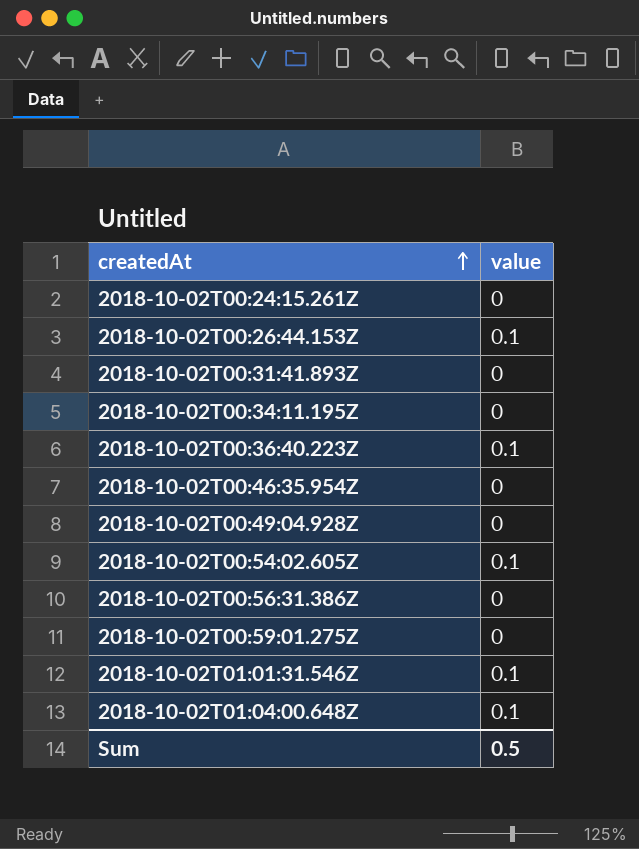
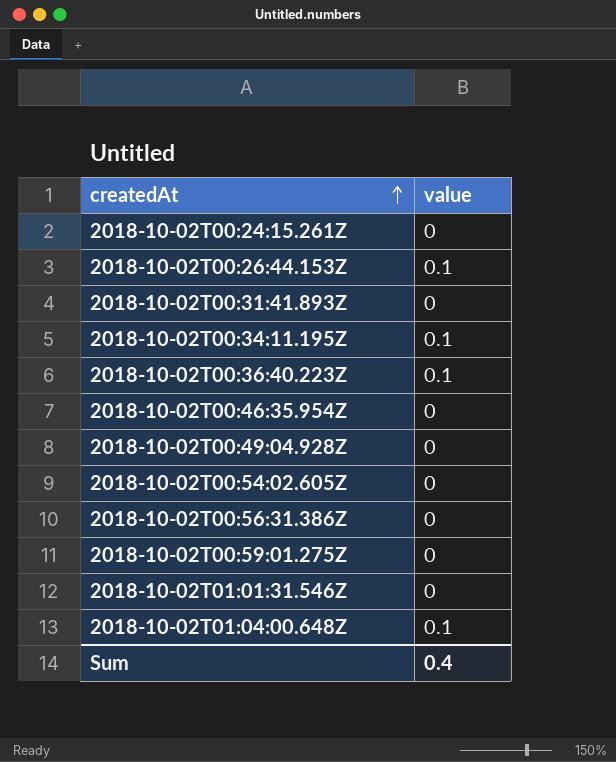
2018-10-02T00:34:11.195Z | value: 0 -> 0.1
2018-10-02T00:54:02.605Z | value: 0.1 -> 0
2018-10-02T01:01:31.546Z | value: 0.1 -> 0
Sum | value: 0.5 -> 0.4

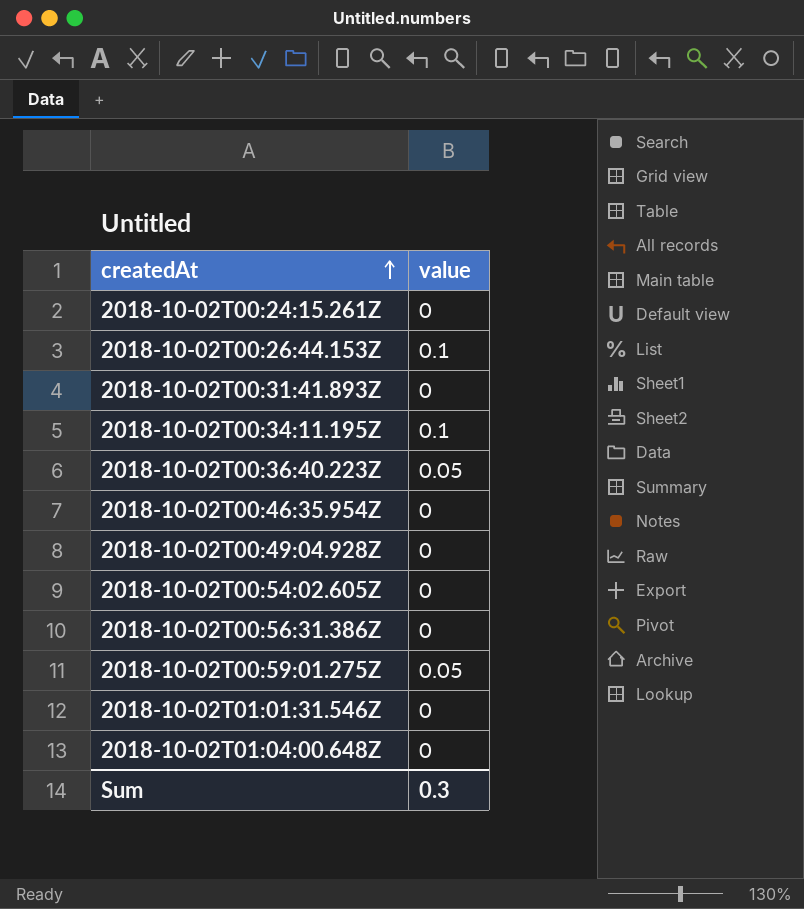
2018-10-02T00:36:40.223Z | value: 0.1 -> 0.05
2018-10-02T00:59:01.275Z | value: 0 -> 0.05
2018-10-02T01:04:00.648Z | value: 0.1 -> 0
Sum | value: 0.4 -> 0.3

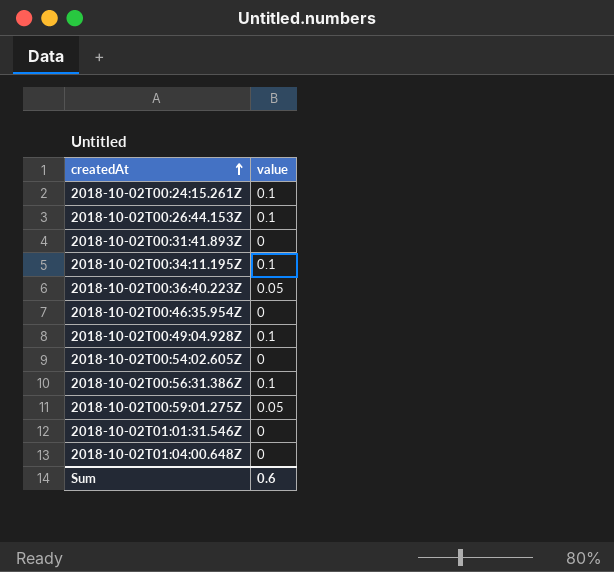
2018-10-02T00:24:15.261Z | value: 0 -> 0.1
2018-10-02T00:49:04.928Z | value: 0 -> 0.1
2018-10-02T00:56:31.386Z | value: 0 -> 0.1
Sum | value: 0.3 -> 0.6

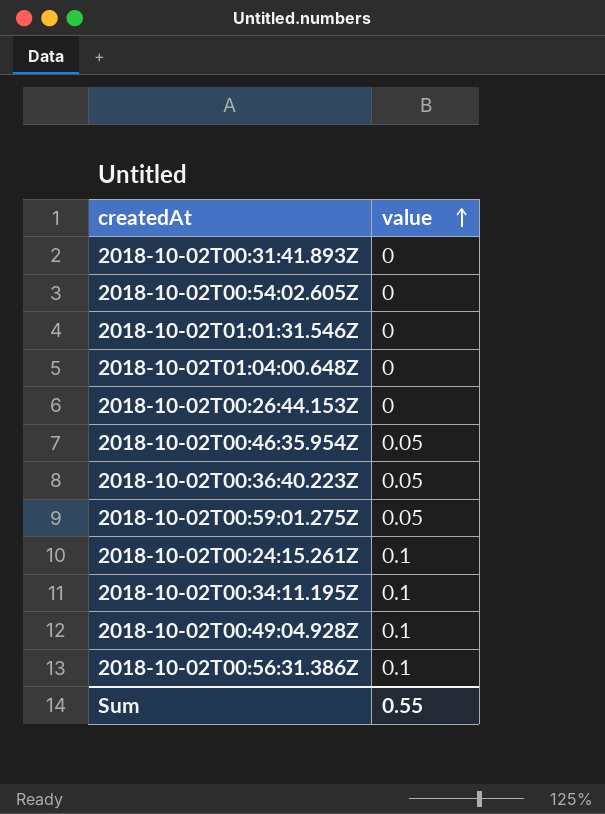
row order: createdAt ascending -> value ascending
2018-10-02T00:26:44.153Z | value: 0.1 -> 0
2018-10-02T00:46:35.954Z | value: 0 -> 0.05
Sum | value: 0.6 -> 0.55

